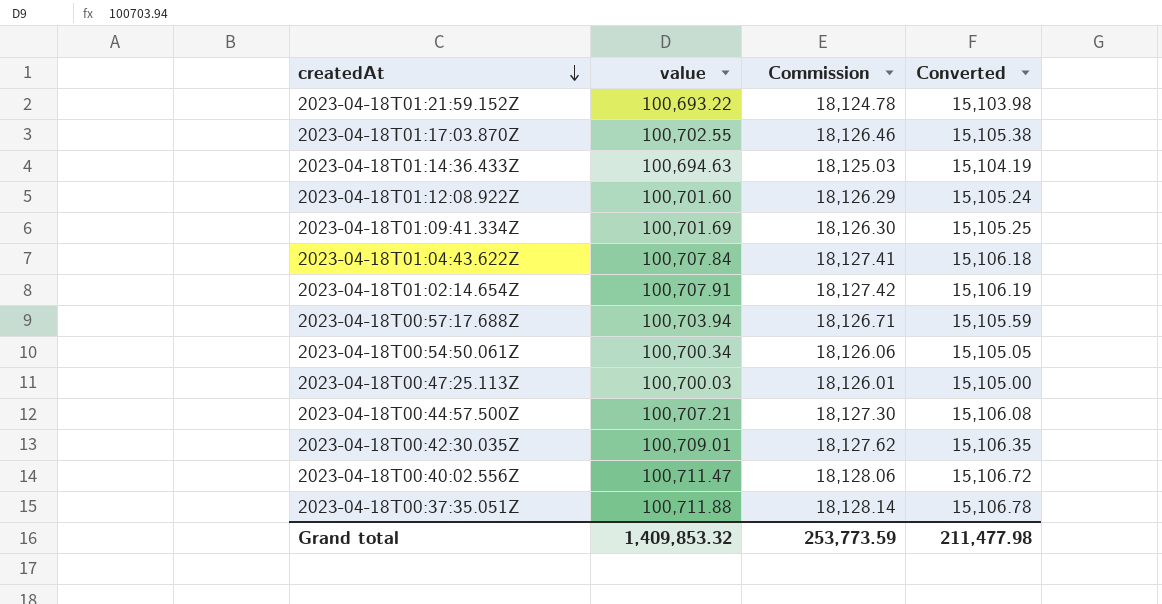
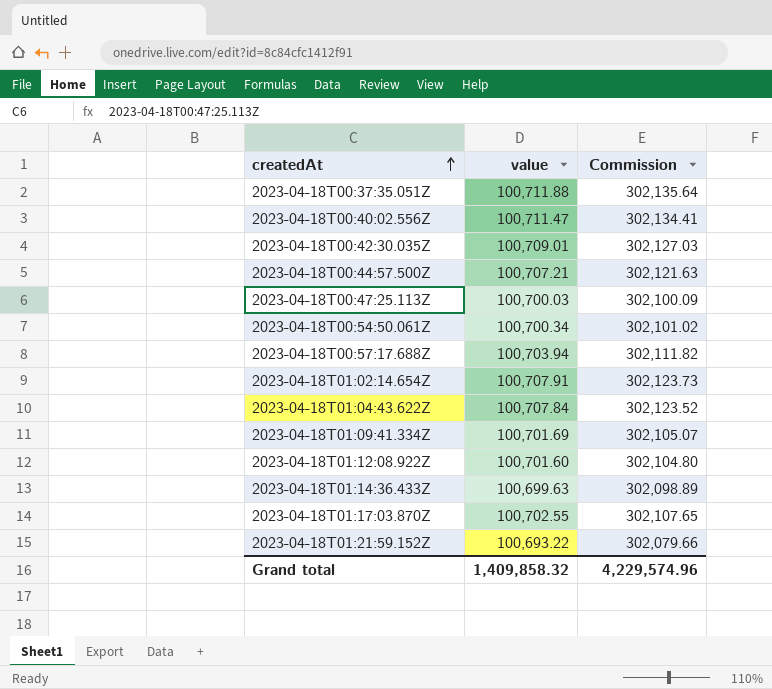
row order: createdAt descending -> createdAt ascending
column Converted | formula: [value] * 0.15 -> none
column Commission | formula: [value] * 0.18 -> [value] * 3
2023-04-18T01:14:36.433Z | value: 100,694.63 -> 100,699.63
Grand total | value: 1,409,853.32 -> 1,409,858.32
Grand total | Commission: 253,773.59 -> 4,229,574.96

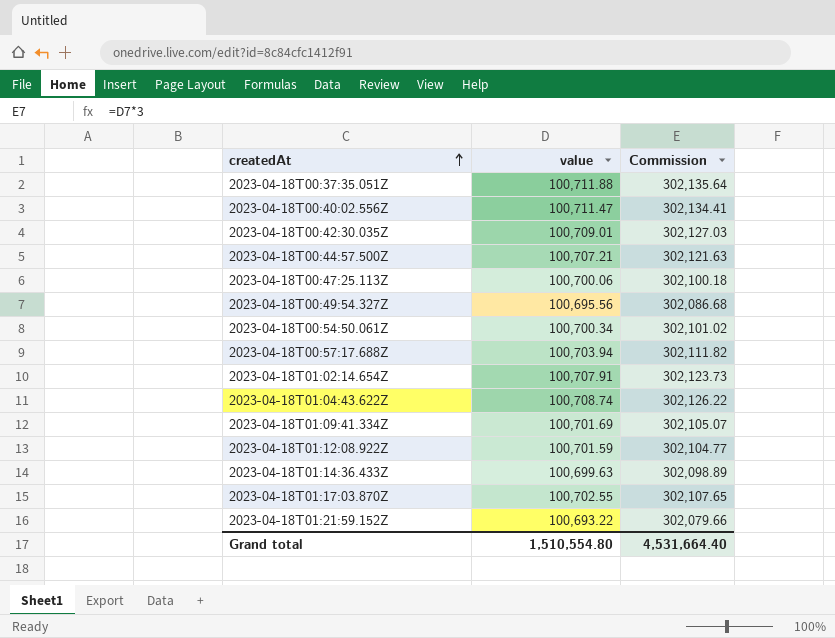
2023-04-18T00:47:25.113Z | value: 100,700.03 -> 100,700.06
2023-04-18T00:47:25.113Z | Commission: 302,100.09 -> 302,100.18
row 2023-04-18T00:49:54.327Z: none -> 100,695.56 | 302,086.68
2023-04-18T01:04:43.622Z | value: 100,707.84 -> 100,708.74
2023-04-18T01:04:43.622Z | Commission: 302,123.52 -> 302,126.22
2023-04-18T01:12:08.922Z | value: 100,701.60 -> 100,701.59
2023-04-18T01:12:08.922Z | Commission: 302,104.80 -> 302,104.77
Grand total | value: 1,409,858.32 -> 1,510,554.80
Grand total | Commission: 4,229,574.96 -> 4,531,664.40

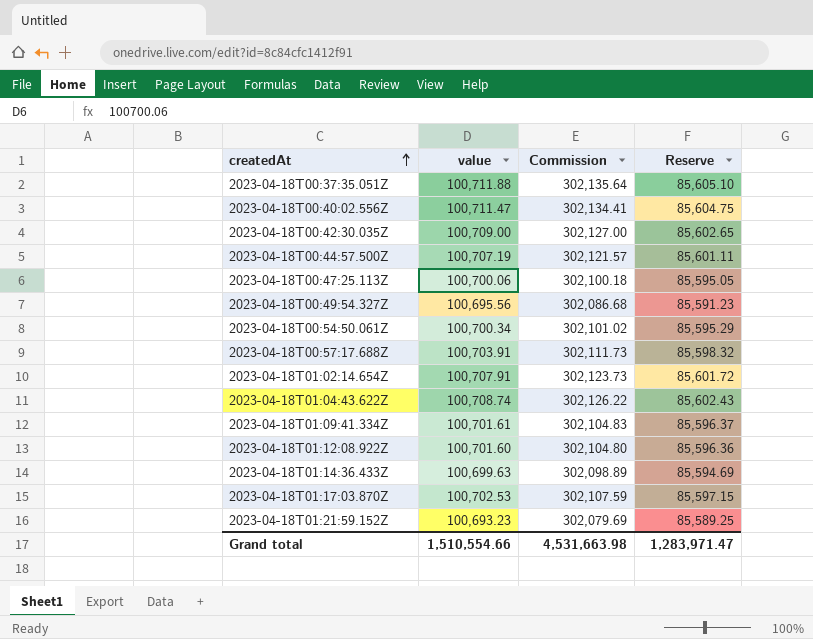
column Reserve | formula: none -> [value] * 0.85
2023-04-18T00:42:30.035Z | value: 100,709.01 -> 100,709.00
2023-04-18T00:42:30.035Z | Commission: 302,127.03 -> 302,127.00
2023-04-18T00:44:57.500Z | value: 100,707.21 -> 100,707.19
2023-04-18T00:44:57.500Z | Commission: 302,121.63 -> 302,121.57
2023-04-18T00:57:17.688Z | value: 100,703.94 -> 100,703.91
2023-04-18T00:57:17.688Z | Commission: 302,111.82 -> 302,111.73
2023-04-18T01:09:41.334Z | value: 100,701.69 -> 100,701.61
2023-04-18T01:09:41.334Z | Commission: 302,105.07 -> 302,104.83
2023-04-18T01:12:08.922Z | value: 100,701.59 -> 100,701.60
2023-04-18T01:12:08.922Z | Commission: 302,104.77 -> 302,104.80
2023-04-18T01:17:03.870Z | value: 100,702.55 -> 100,702.53
2023-04-18T01:17:03.870Z | Commission: 302,107.65 -> 302,107.59
2023-04-18T01:21:59.152Z | value: 100,693.22 -> 100,693.23
2023-04-18T01:21:59.152Z | Commission: 302,079.66 -> 302,079.69
Grand total | value: 1,510,554.80 -> 1,510,554.66
Grand total | Commission: 4,531,664.40 -> 4,531,663.98

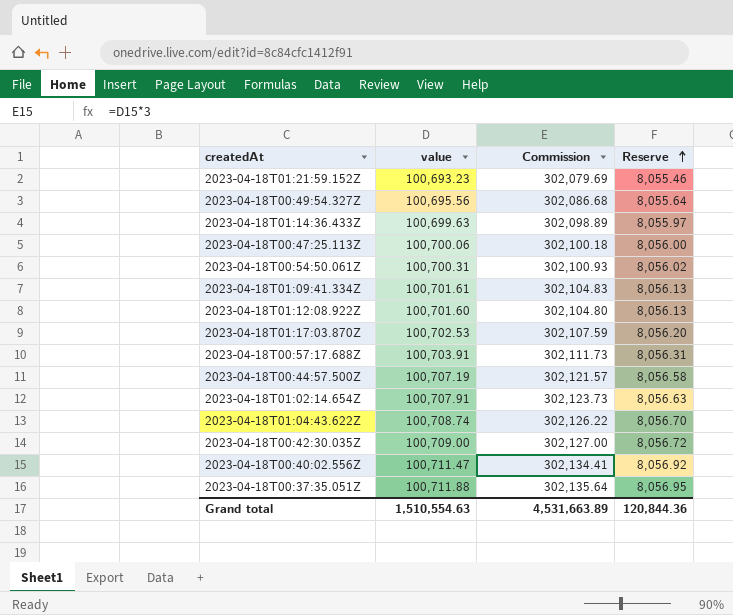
row order: createdAt ascending -> Reserve ascending
column Reserve | formula: [value] * 0.85 -> [value] * 0.08
2023-04-18T00:54:50.061Z | value: 100,700.34 -> 100,700.31
2023-04-18T00:54:50.061Z | Commission: 302,101.02 -> 302,100.93
Grand total | value: 1,510,554.66 -> 1,510,554.63
Grand total | Commission: 4,531,663.98 -> 4,531,663.89
Grand total | Reserve: 1,283,971.47 -> 120,844.36

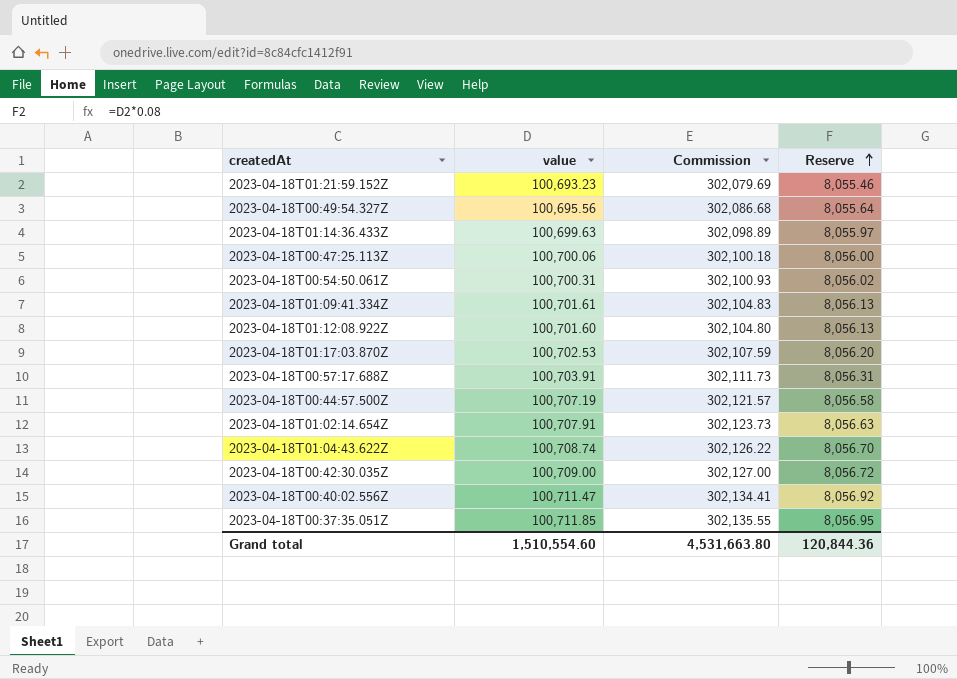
2023-04-18T00:37:35.051Z | value: 100,711.88 -> 100,711.85
2023-04-18T00:37:35.051Z | Commission: 302,135.64 -> 302,135.55
Grand total | value: 1,510,554.63 -> 1,510,554.60
Grand total | Commission: 4,531,663.89 -> 4,531,663.80

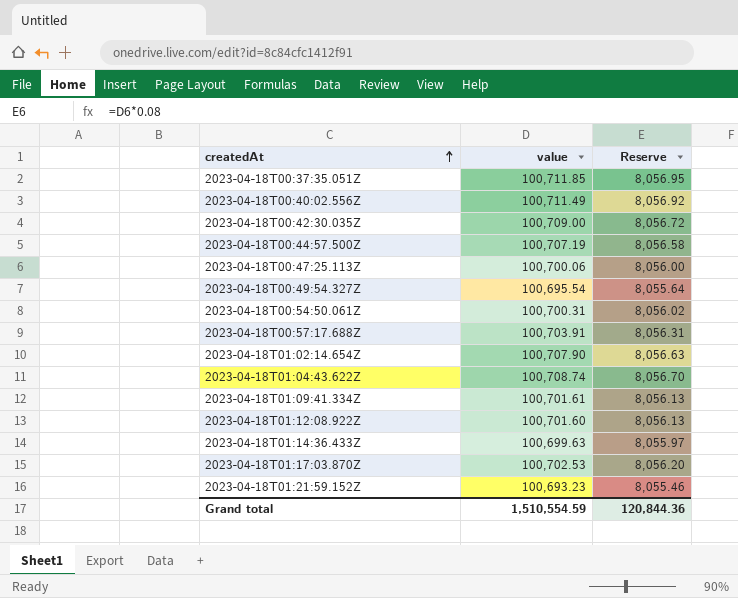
row order: Reserve ascending -> createdAt ascending
column Commission | formula: [value] * 3 -> none
2023-04-18T00:40:02.556Z | value: 100,711.47 -> 100,711.49
2023-04-18T00:49:54.327Z | value: 100,695.56 -> 100,695.54
2023-04-18T01:02:14.654Z | value: 100,707.91 -> 100,707.90
Grand total | value: 1,510,554.60 -> 1,510,554.59

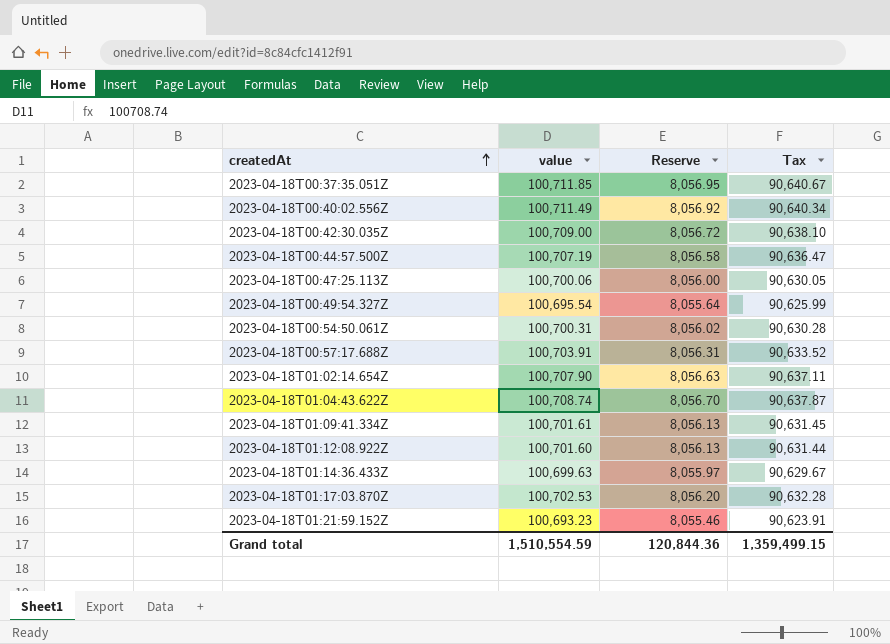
column Tax | formula: none -> [value] * 0.9

